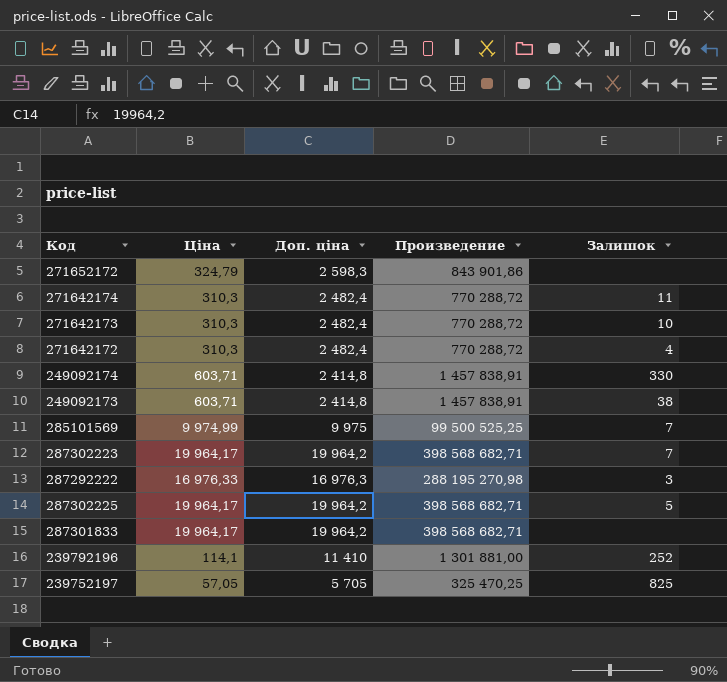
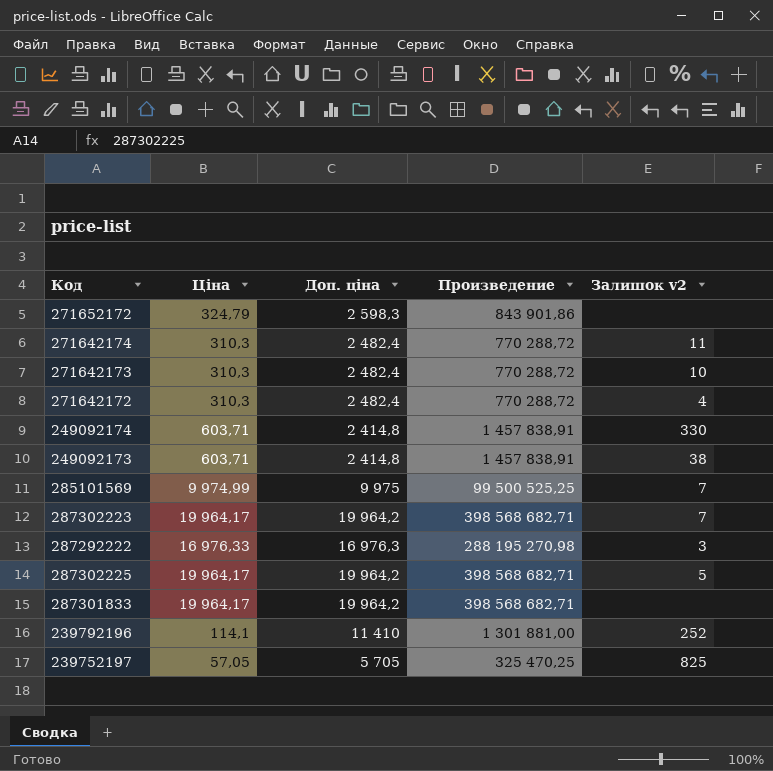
column name: Залишок -> Залишок v2

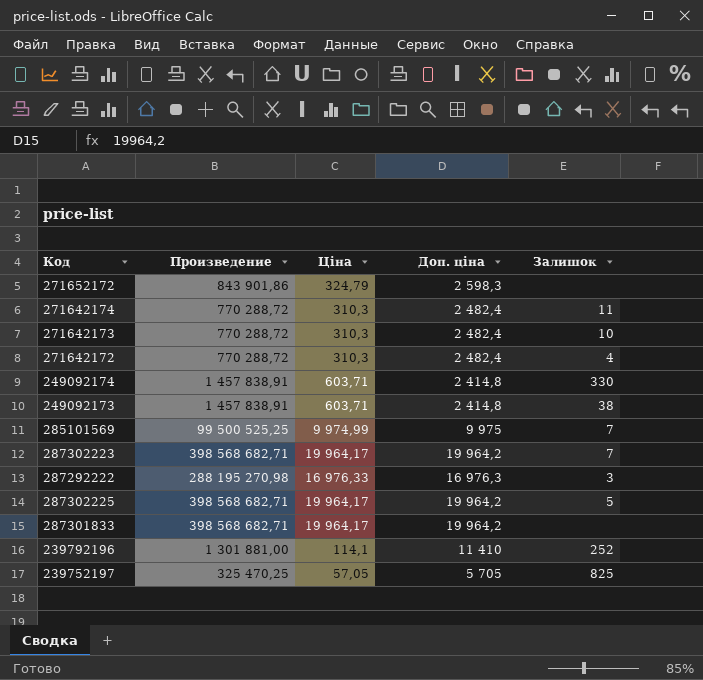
column Произведение | position: 4 -> 2
column name: Залишок v2 -> Залишок

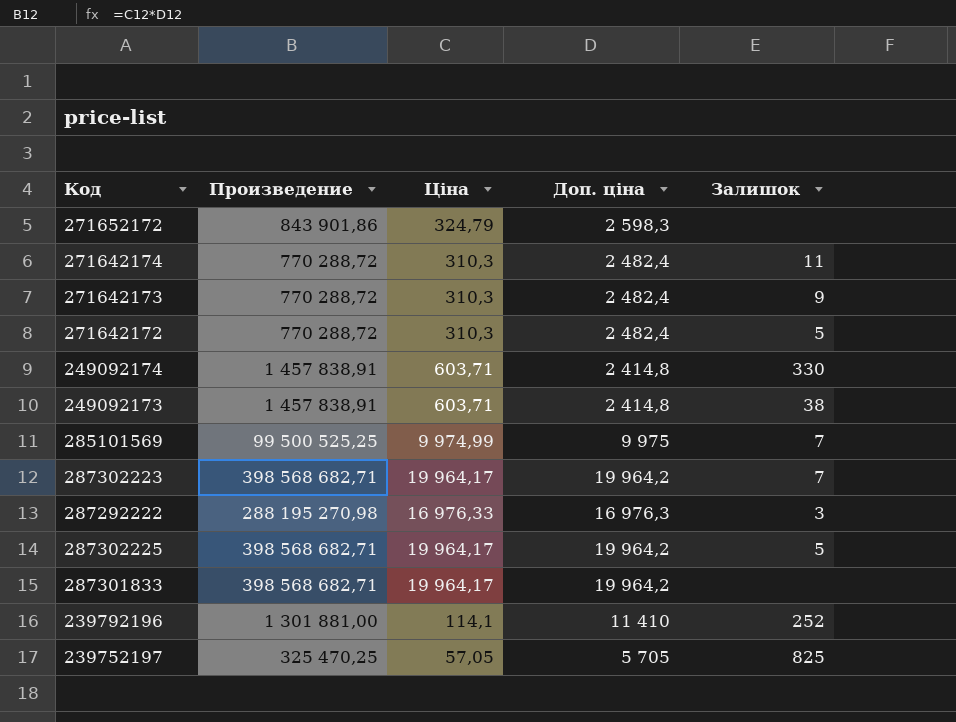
271642173 | Залишок: 10 -> 9
271642172 | Залишок: 4 -> 5

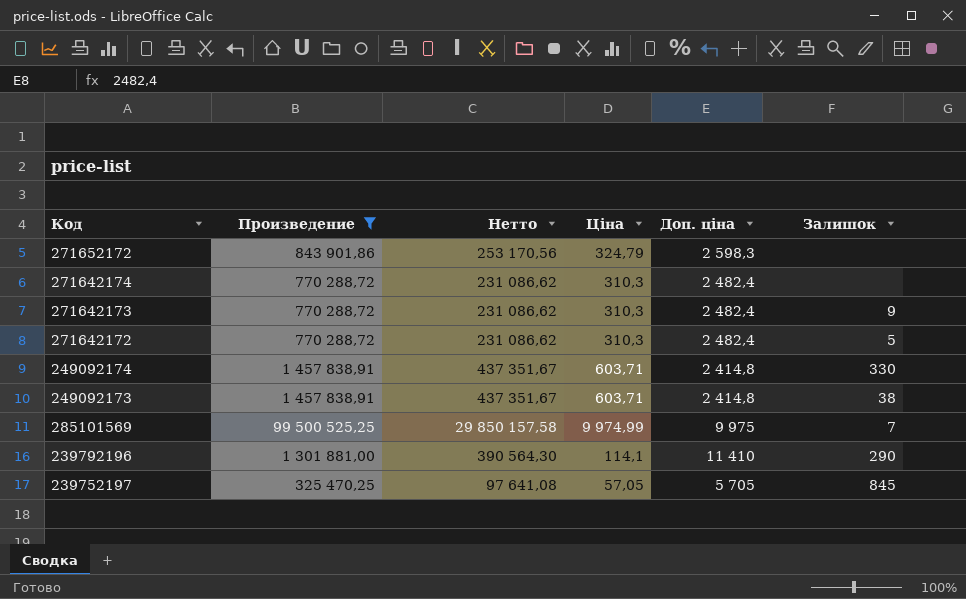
filter: none -> Произведение <= 99 500 525,25
column Нетто | formula: none -> [Произведение] * 0,3
271642174 | Залишок: 11 -> none
239792196 | Залишок: 252 -> 290
239752197 | Залишок: 825 -> 845

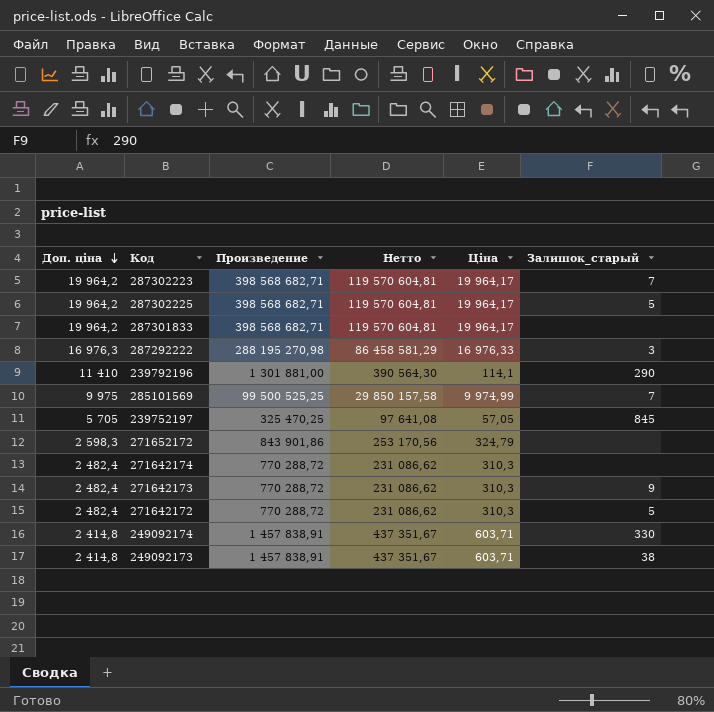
filter: Произведение <= 99 500 525,25 -> none
row order: none -> Доп. ціна descending
column Доп. ціна | position: 5 -> 1
column name: Залишок -> Залишок_старый

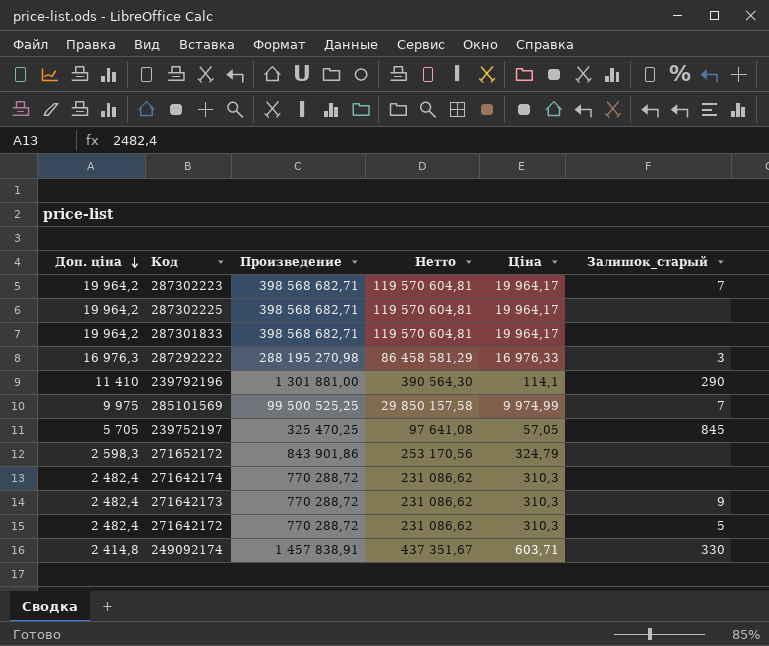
row 249092173: 2 414,8 | 1 457 838,91 | 437 351,67 | 603,71 | 38 -> none
287302225 | Залишок_старый: 5 -> none

